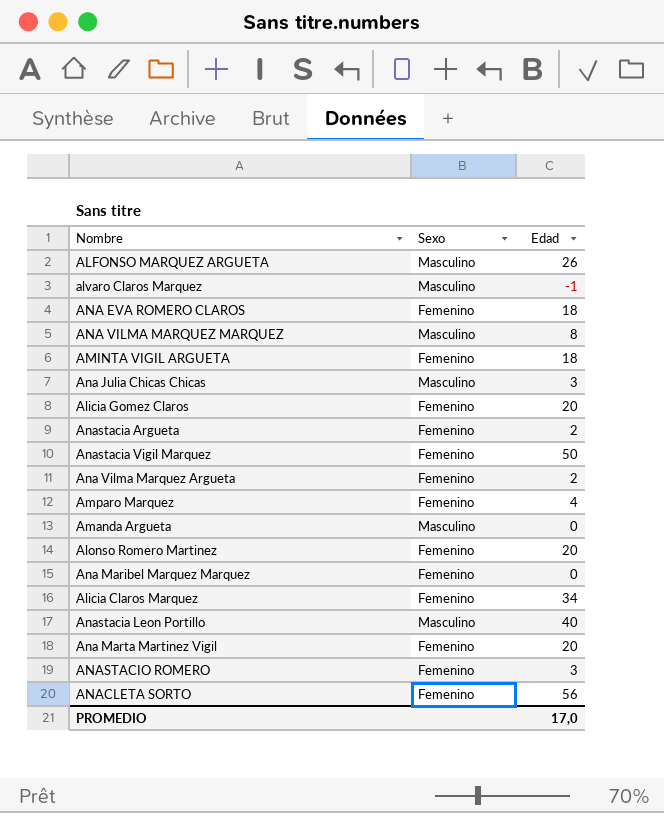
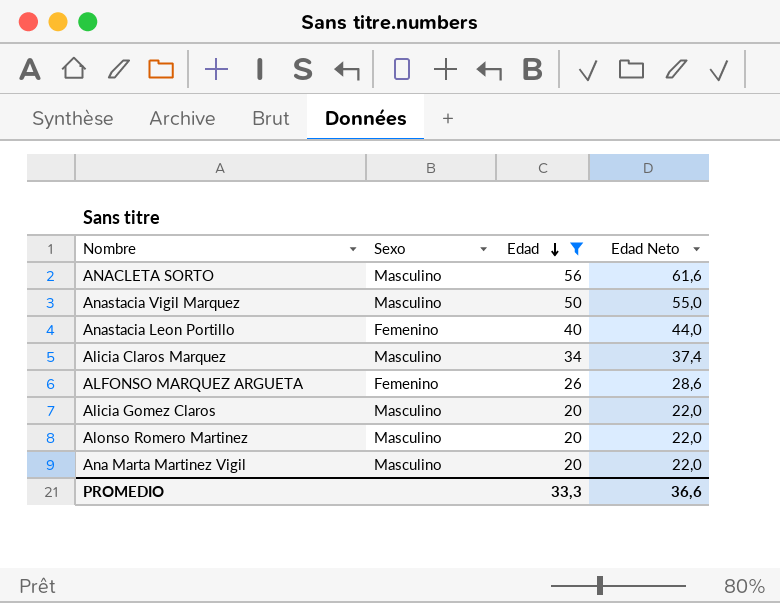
filter: none -> Edad >= 20
row order: none -> Edad descending
column Edad Neto | formula: none -> [Edad] * 1,1
ANACLETA SORTO | Sexo: Femenino -> Masculino
Anastacia Vigil Marquez | Sexo: Femenino -> Masculino
Anastacia Leon Portillo | Sexo: Masculino -> Femenino
Alicia Claros Marquez | Sexo: Femenino -> Masculino
ALFONSO MARQUEZ ARGUETA | Sexo: Masculino -> Femenino
Alicia Gomez Claros | Sexo: Femenino -> Masculino
Alonso Romero Martinez | Sexo: Femenino -> Masculino
Ana Marta Martinez Vigil | Sexo: Femenino -> Masculino
PROMEDIO | Edad: 17,0 -> 33,3

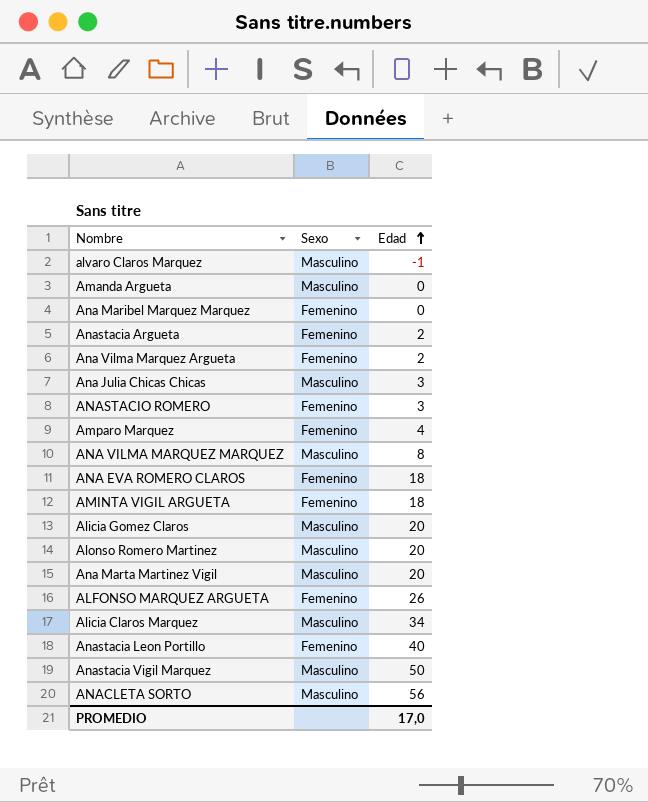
filter: Edad >= 20 -> none
row order: Edad descending -> Edad ascending
column Edad Neto | formula: [Edad] * 1,1 -> none
PROMEDIO | Edad: 33,3 -> 17,0

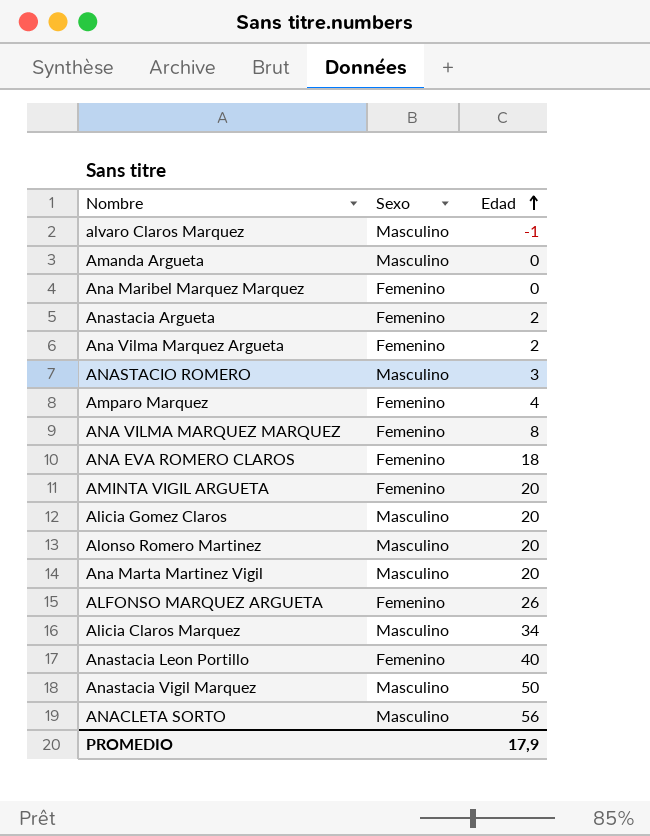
row Ana Julia Chicas Chicas: Masculino | 3 -> none
ANASTACIO ROMERO | Sexo: Femenino -> Masculino
ANA VILMA MARQUEZ MARQUEZ | Sexo: Masculino -> Femenino
AMINTA VIGIL ARGUETA | Edad: 18 -> 20
PROMEDIO | Edad: 17,0 -> 17,9

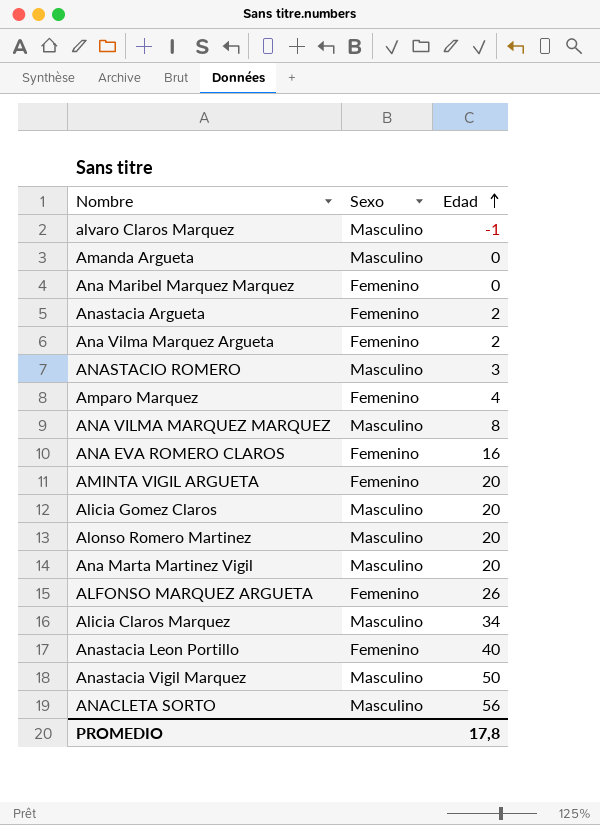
ANA VILMA MARQUEZ MARQUEZ | Sexo: Femenino -> Masculino
ANA EVA ROMERO CLAROS | Edad: 18 -> 16
PROMEDIO | Edad: 17,9 -> 17,8

